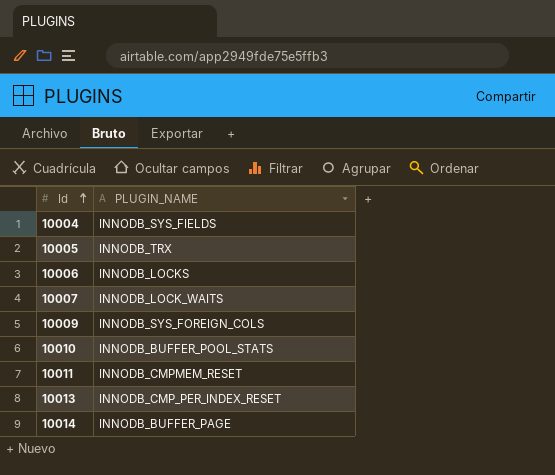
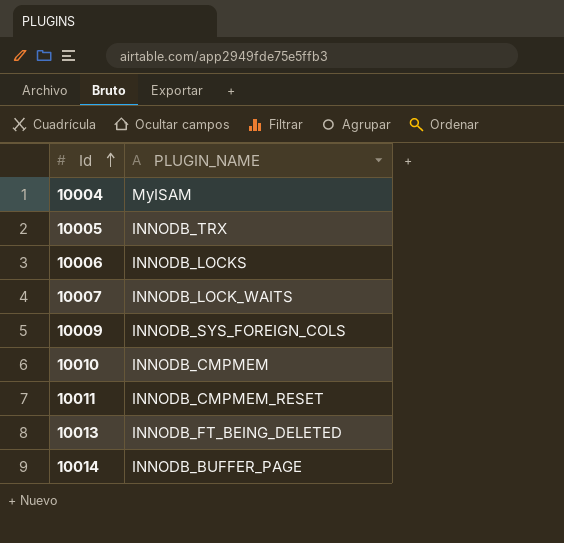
10004 | PLUGIN_NAME: INNODB_SYS_FIELDS -> MyISAM
10010 | PLUGIN_NAME: INNODB_BUFFER_POOL_STATS -> INNODB_CMPMEM
10013 | PLUGIN_NAME: INNODB_CMP_PER_INDEX_RESET -> INNODB_FT_BEING_DELETED

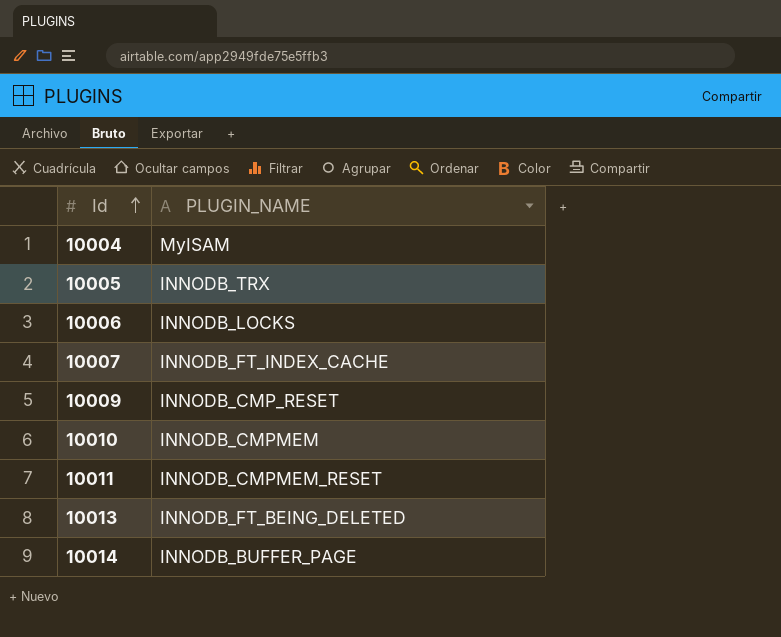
10007 | PLUGIN_NAME: INNODB_LOCK_WAITS -> INNODB_FT_INDEX_CACHE
10009 | PLUGIN_NAME: INNODB_SYS_FOREIGN_COLS -> INNODB_CMP_RESET

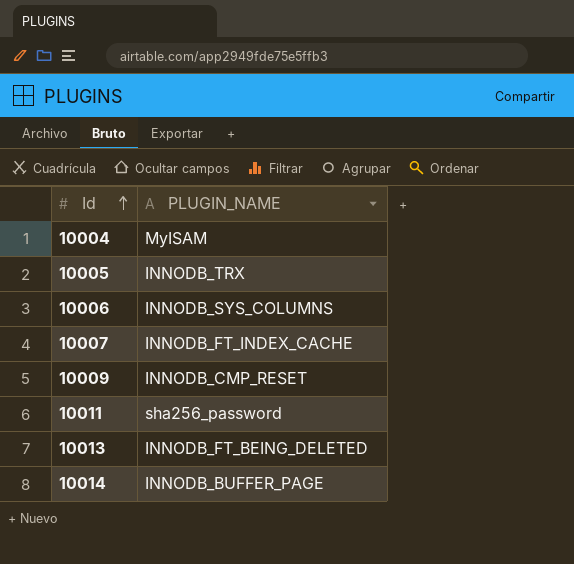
row 10010: INNODB_CMPMEM -> none
10006 | PLUGIN_NAME: INNODB_LOCKS -> INNODB_SYS_COLUMNS
10011 | PLUGIN_NAME: INNODB_CMPMEM_RESET -> sha256_password

